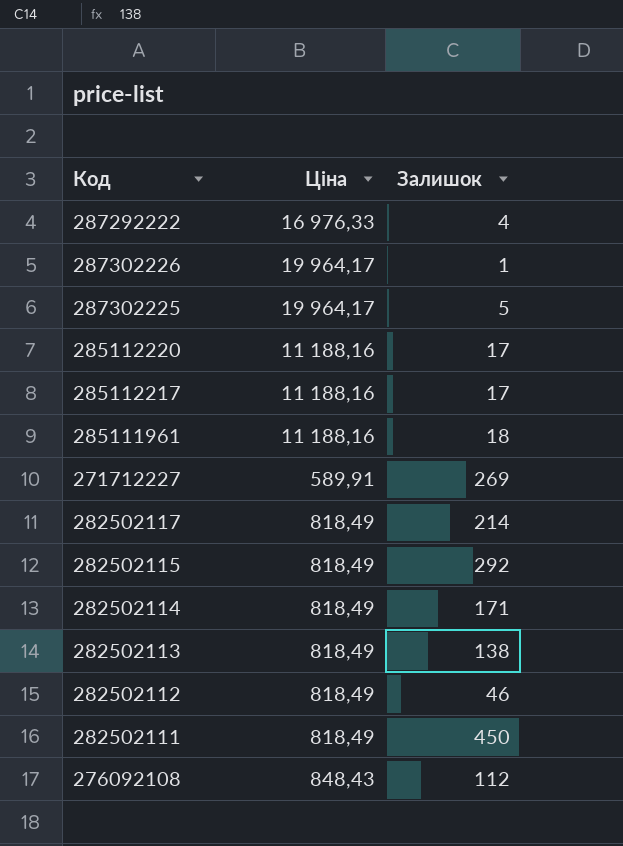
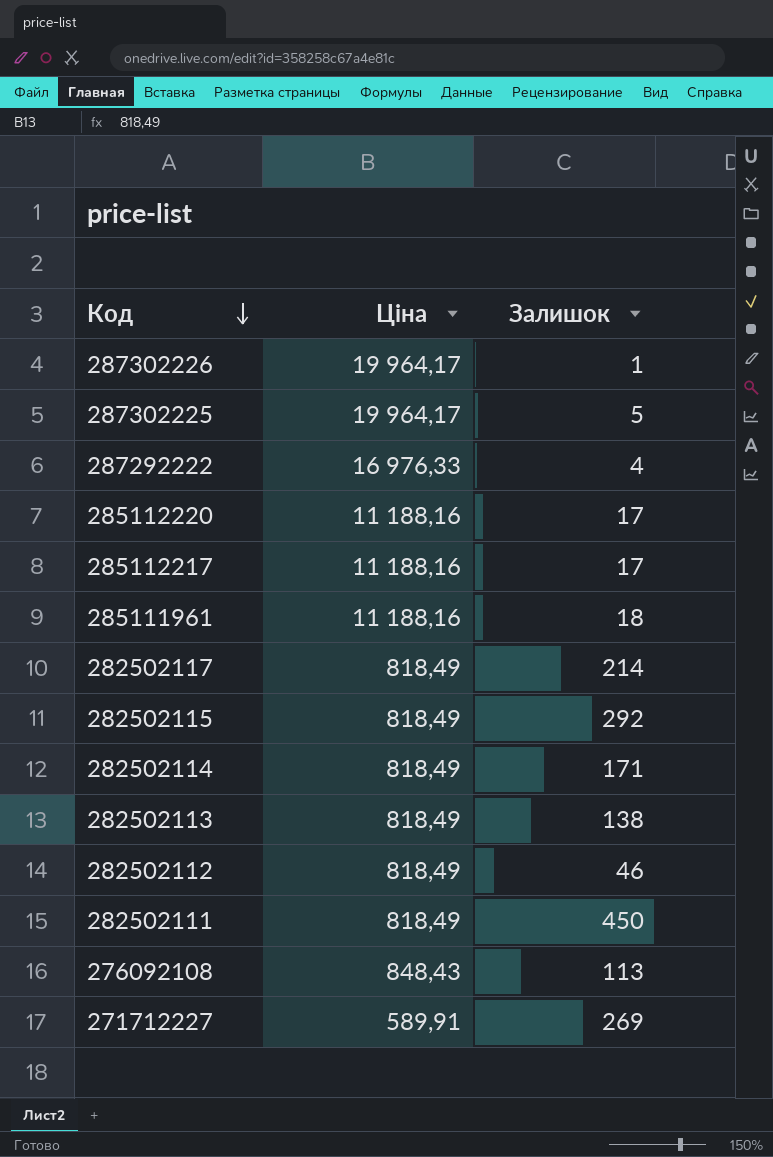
row order: none -> Код descending
276092108 | Залишок: 112 -> 113

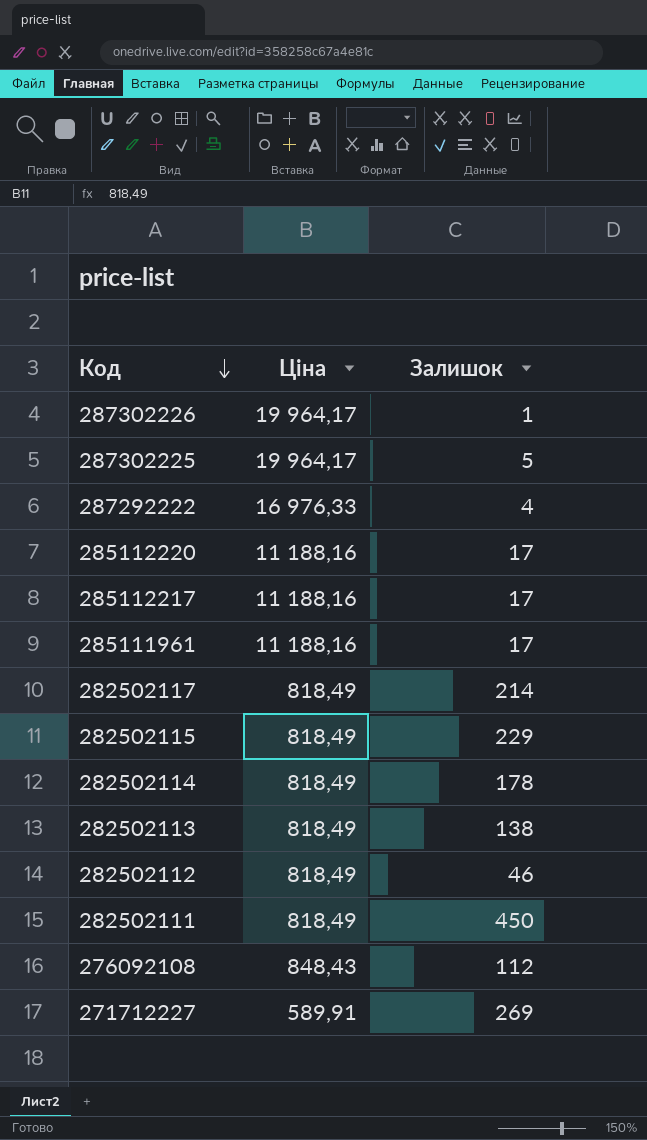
285111961 | Залишок: 18 -> 17
282502115 | Залишок: 292 -> 229
282502114 | Залишок: 171 -> 178
276092108 | Залишок: 113 -> 112

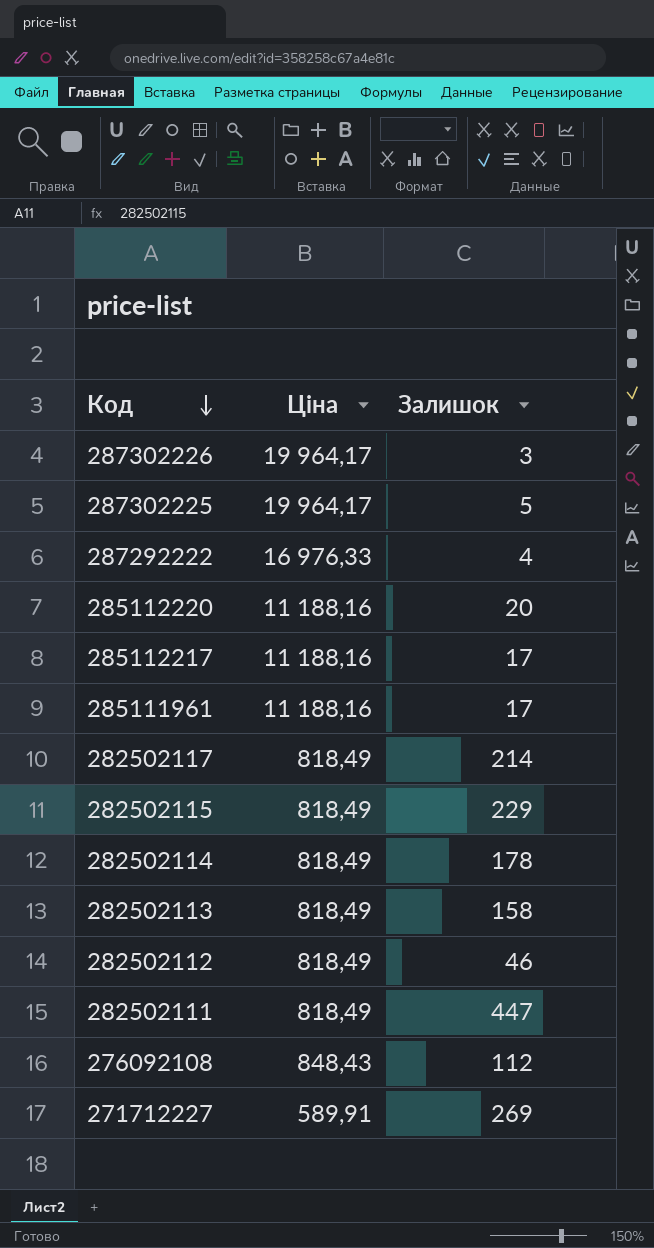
287302226 | Залишок: 1 -> 3
285112220 | Залишок: 17 -> 20
282502113 | Залишок: 138 -> 158
282502111 | Залишок: 450 -> 447

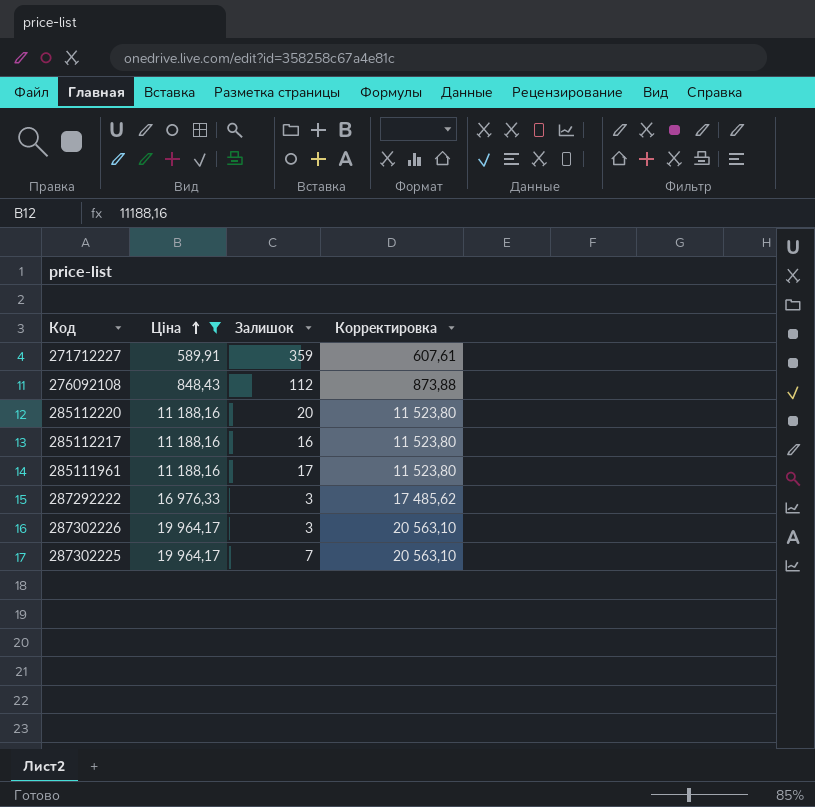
filter: none -> Ціна != 818,49
row order: Код descending -> Ціна ascending
column Корректировка | formula: none -> [Ціна] * 1,03
271712227 | Залишок: 269 -> 359
285112217 | Залишок: 17 -> 16
287292222 | Залишок: 4 -> 3
287302225 | Залишок: 5 -> 7

